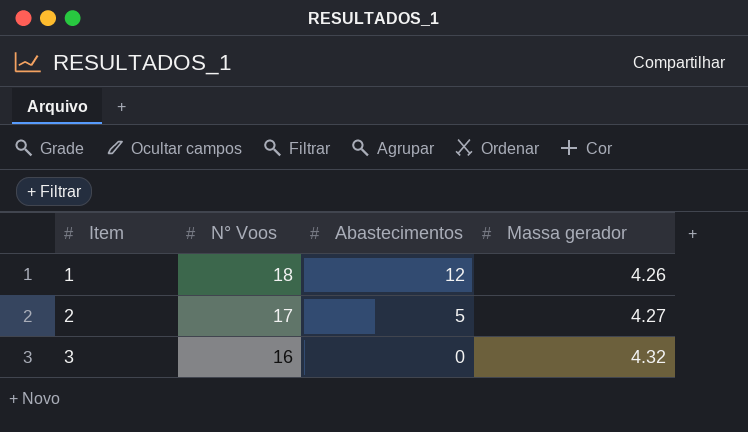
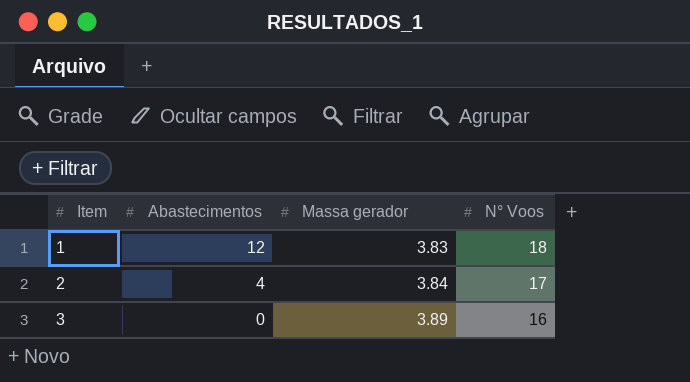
column N° Voos | position: 2 -> 4
1 | Massa gerador: 4.26 -> 3.83
2 | Abastecimentos: 5 -> 4
2 | Massa gerador: 4.27 -> 3.84
3 | Massa gerador: 4.32 -> 3.89

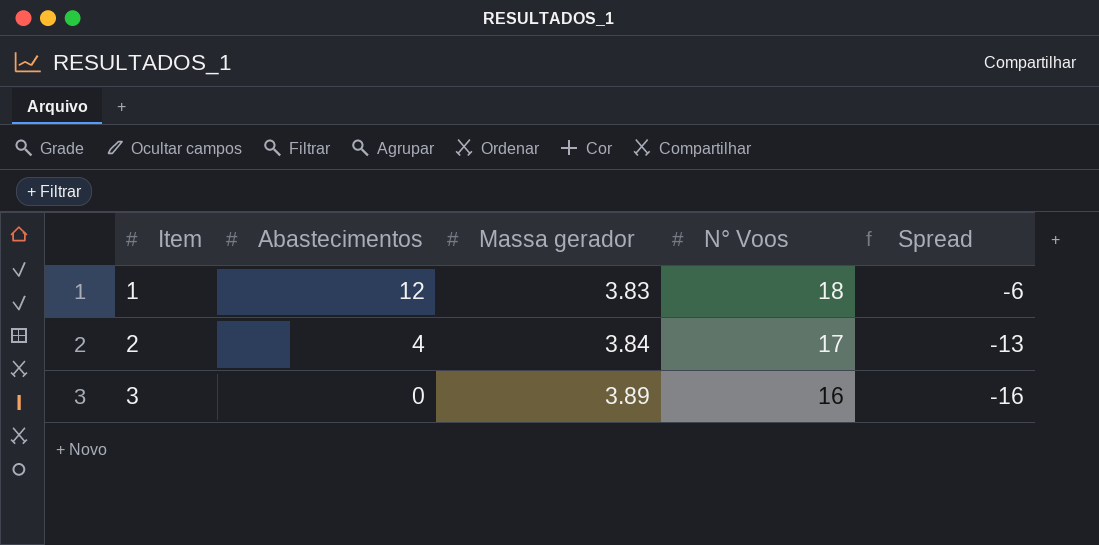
column Spread | formula: none -> [Abastecimentos] - [N° Voos]

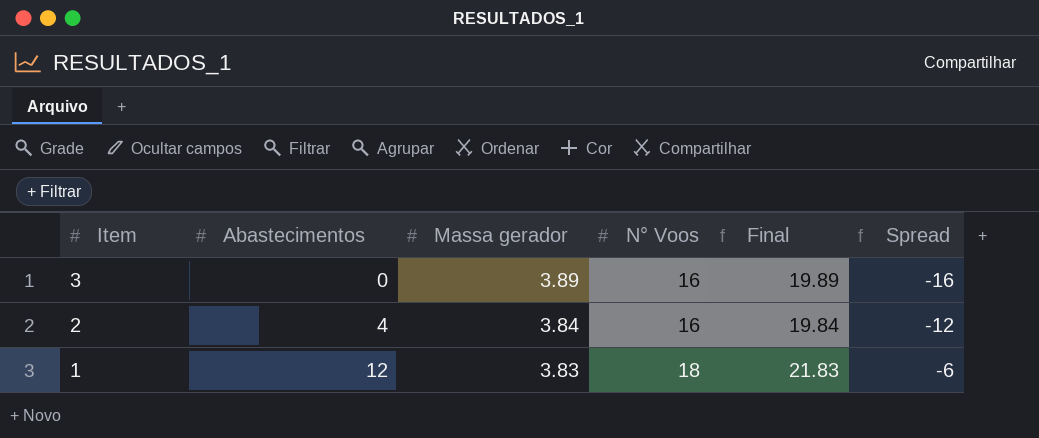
row order: Item ascending -> Item descending
column Final | formula: none -> [Massa gerador] + [N° Voos]
2 | N° Voos: 17 -> 16
2 | Spread: -13 -> -12

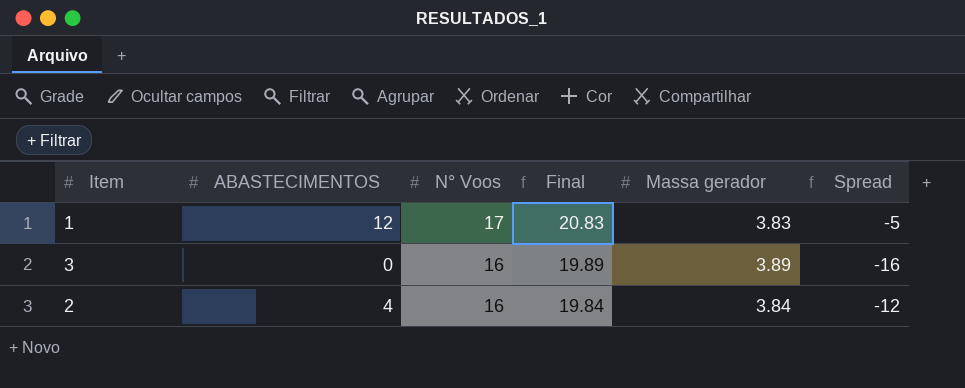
row order: Item descending -> N° Voos descending
column name: Abastecimentos -> ABASTECIMENTOS
column Massa gerador | position: 3 -> 5
1 | N° Voos: 18 -> 17
1 | Final: 21.83 -> 20.83
1 | Spread: -6 -> -5

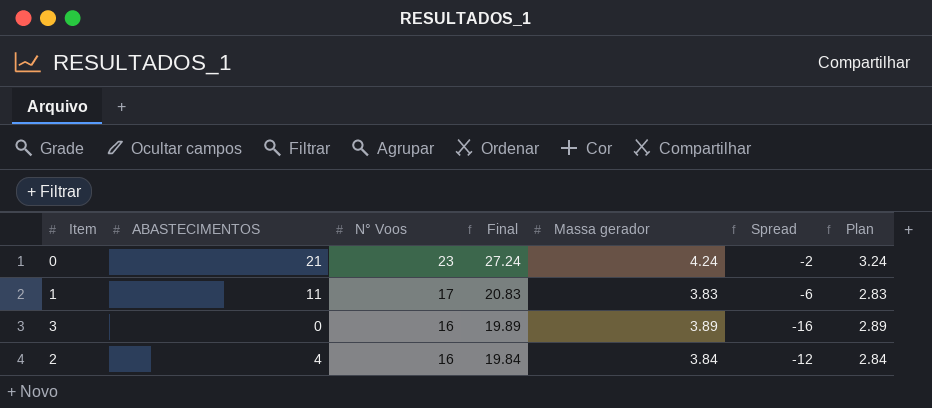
column Plan | formula: none -> [Massa gerador] - 1
row 0: none -> 21 | 23 | 27.24 | 4.24 | -2 | 3.24
1 | ABASTECIMENTOS: 12 -> 11
1 | Spread: -5 -> -6

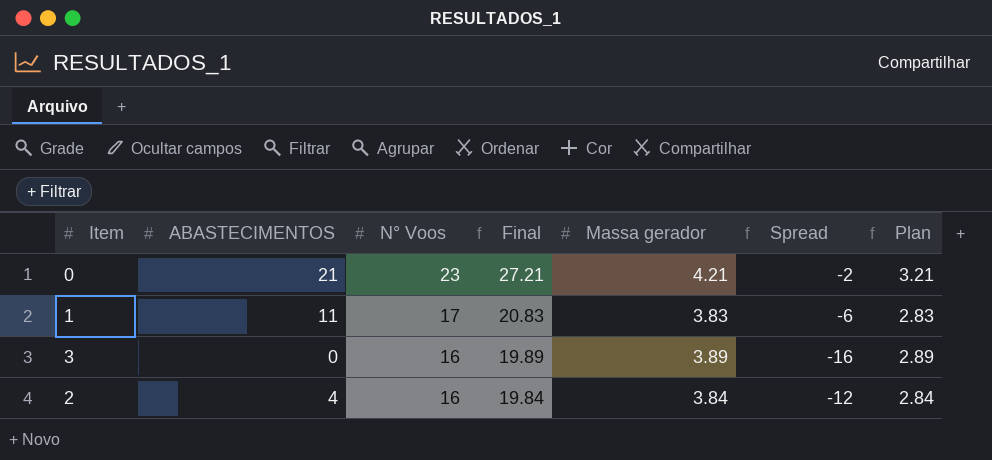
0 | Final: 27.24 -> 27.21
0 | Massa gerador: 4.24 -> 4.21
0 | Plan: 3.24 -> 3.21

